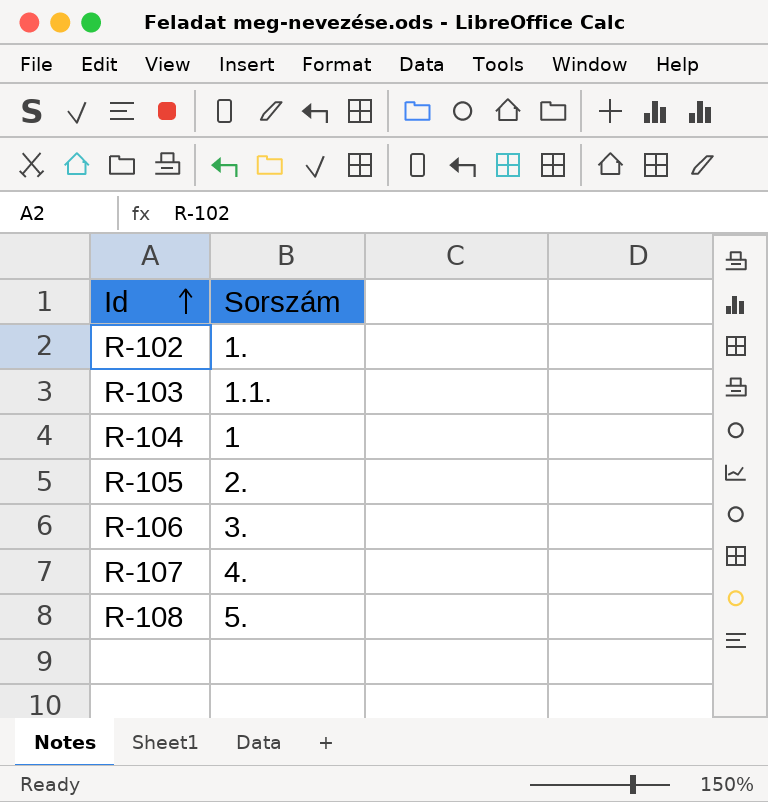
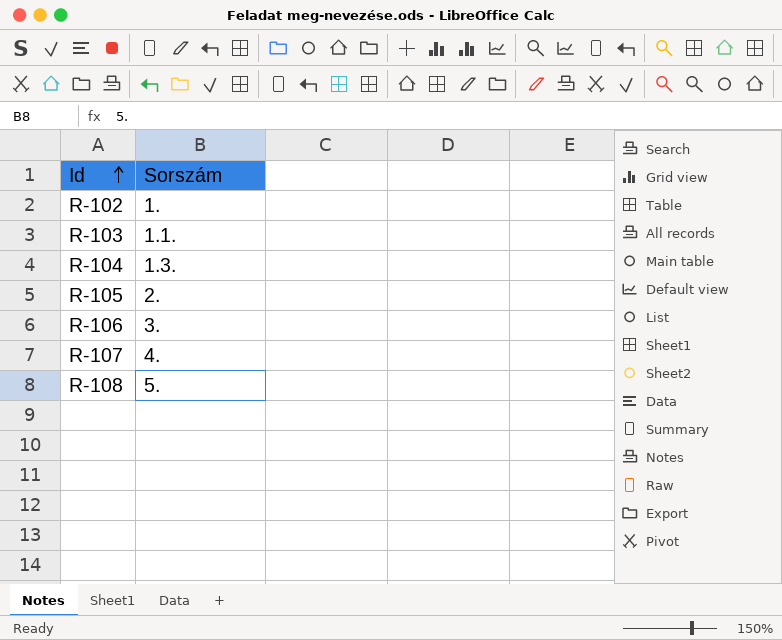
R-104 | Sorszám: 1 -> 1.3.

